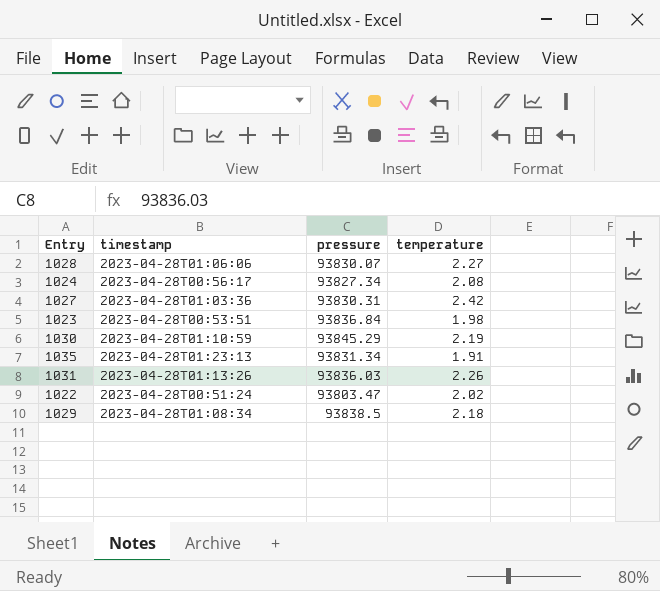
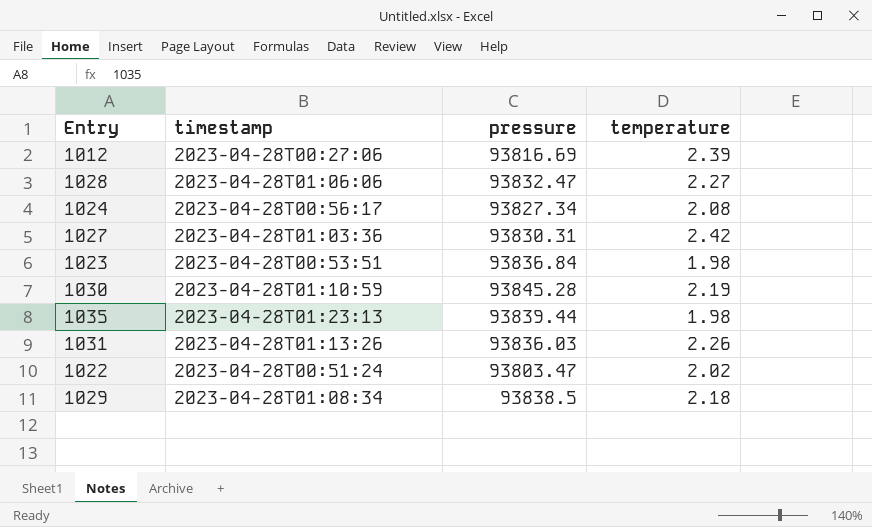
row 1012: none -> 2023-04-28T00:27:06 | 93816.69 | 2.39
1028 | pressure: 93830.07 -> 93832.47
1030 | pressure: 93845.29 -> 93845.28
1035 | pressure: 93831.34 -> 93839.44
1035 | temperature: 1.91 -> 1.98

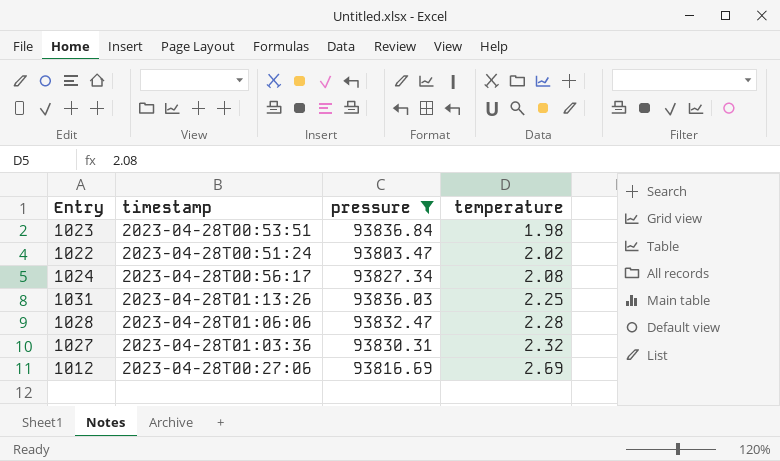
filter: none -> pressure <= 93836.84
row order: none -> temperature ascending
1031 | temperature: 2.26 -> 2.25
1028 | temperature: 2.27 -> 2.28
1027 | temperature: 2.42 -> 2.32
1012 | temperature: 2.39 -> 2.69

